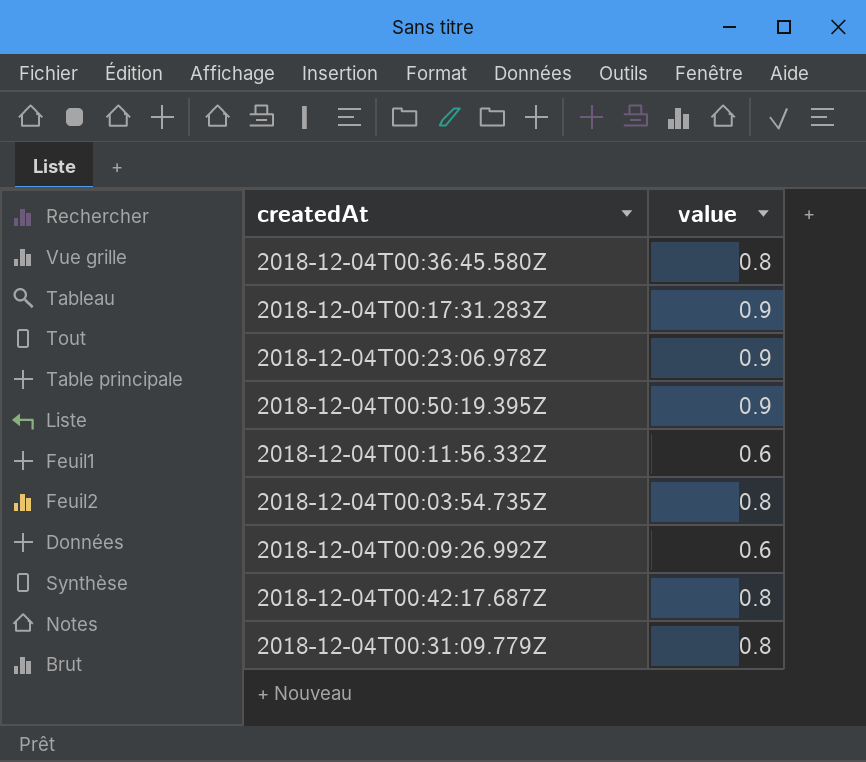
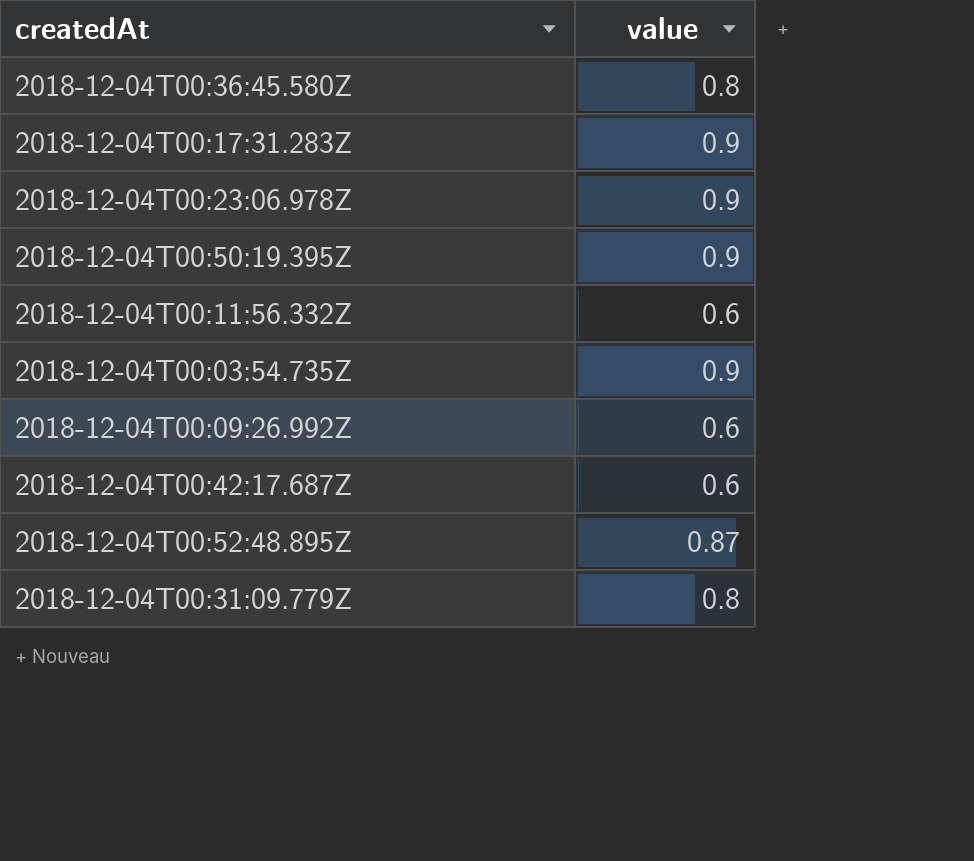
2018-12-04T00:03:54.735Z | value: 0.8 -> 0.9
2018-12-04T00:42:17.687Z | value: 0.8 -> 0.6
row 2018-12-04T00:52:48.895Z: none -> 0.87

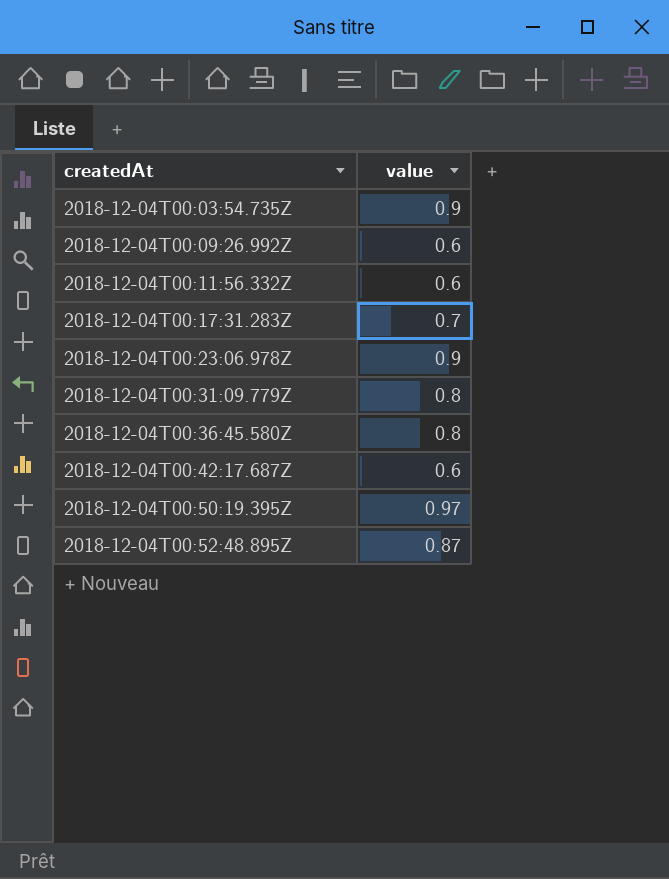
row order: none -> createdAt ascending
2018-12-04T00:17:31.283Z | value: 0.9 -> 0.7
2018-12-04T00:50:19.395Z | value: 0.9 -> 0.97

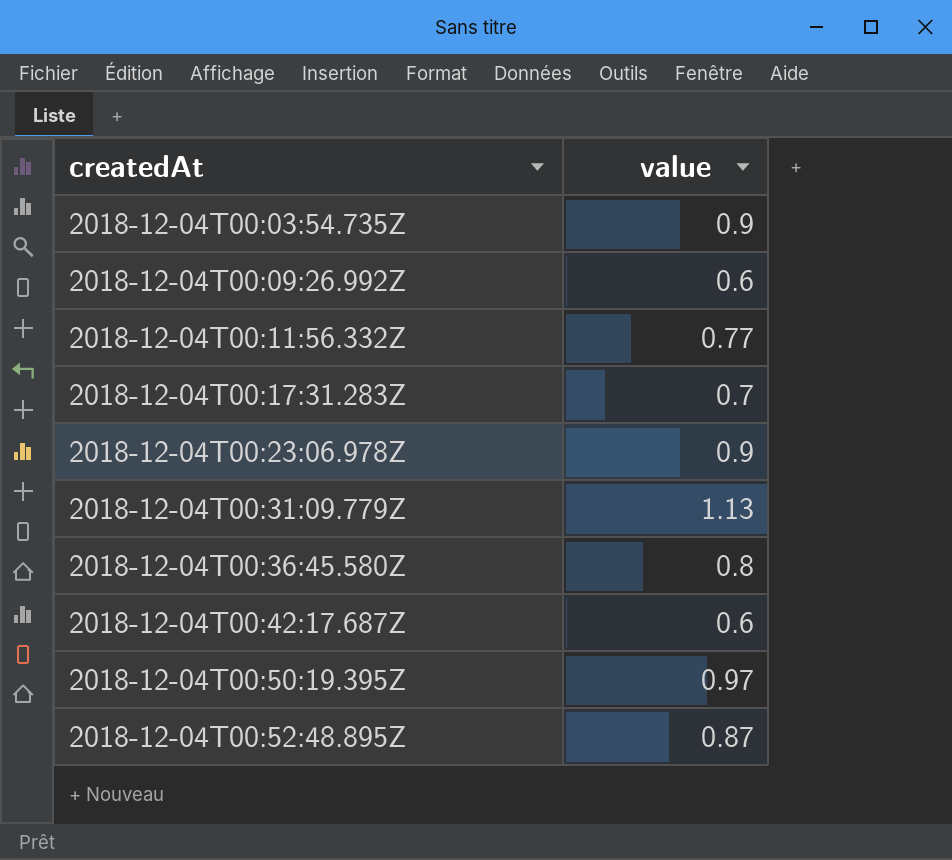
2018-12-04T00:11:56.332Z | value: 0.6 -> 0.77
2018-12-04T00:31:09.779Z | value: 0.8 -> 1.13

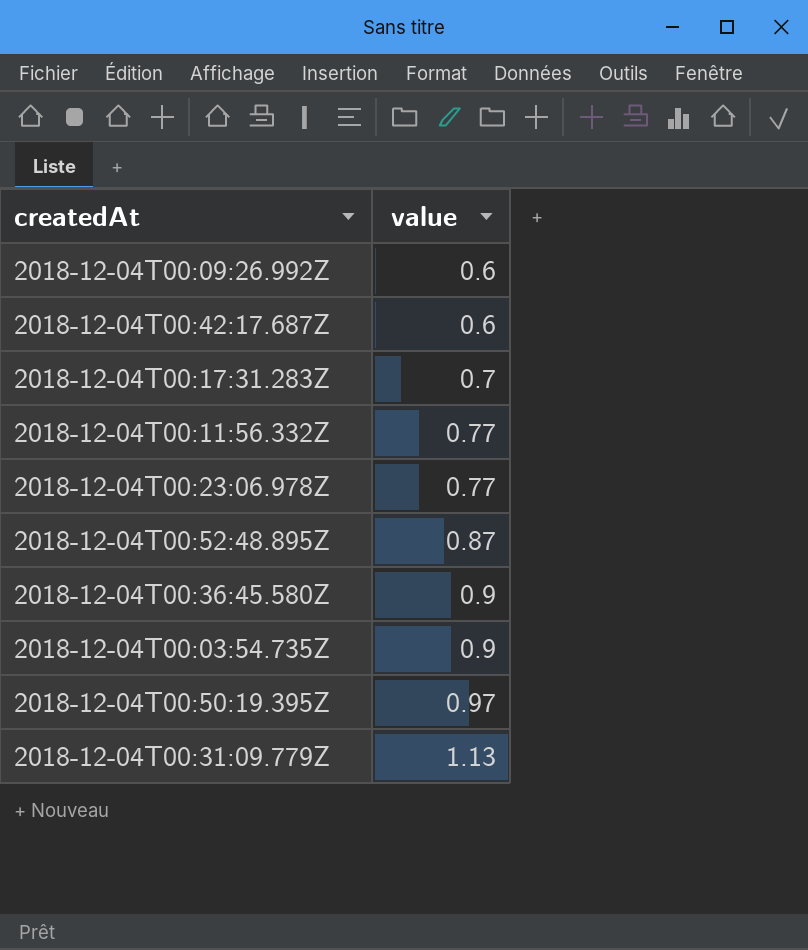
row order: createdAt ascending -> value ascending
2018-12-04T00:23:06.978Z | value: 0.9 -> 0.77
2018-12-04T00:36:45.580Z | value: 0.8 -> 0.9

